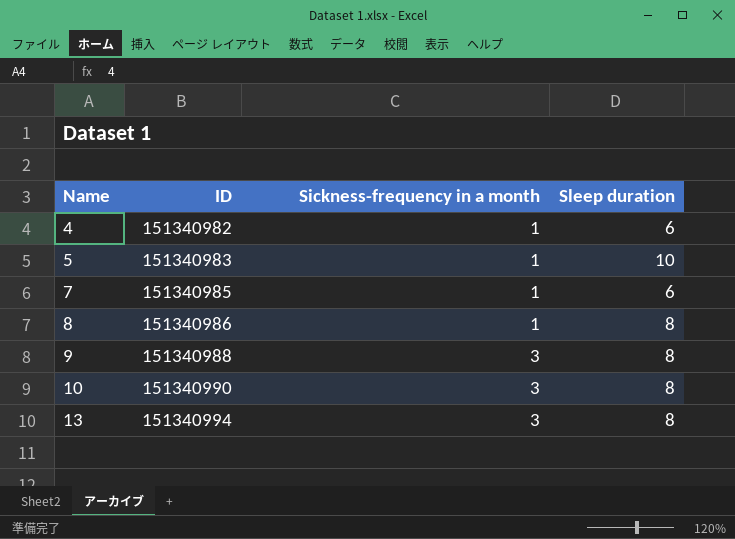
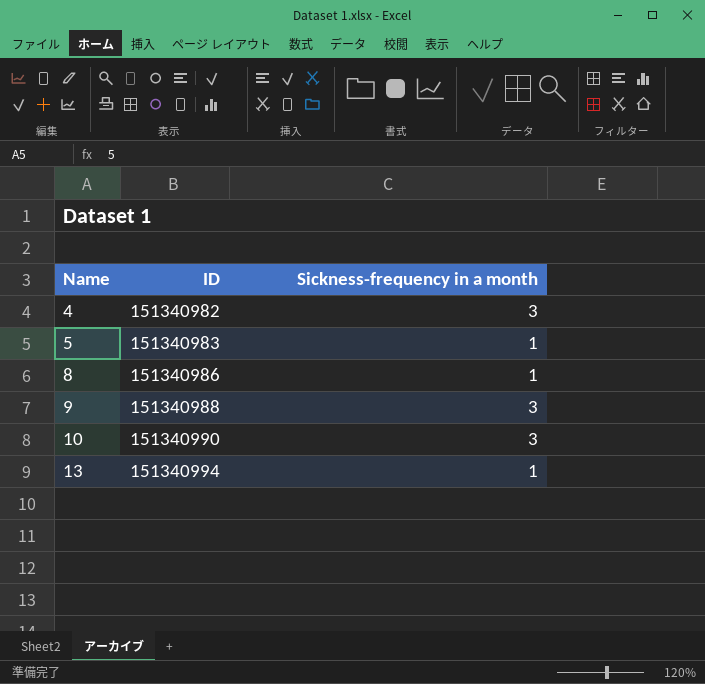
column Sleep duration | position: 4 -> none
row 7: 151340985 | 1 | 6 -> none
4 | Sickness-frequency in a month: 1 -> 3
13 | Sickness-frequency in a month: 3 -> 1

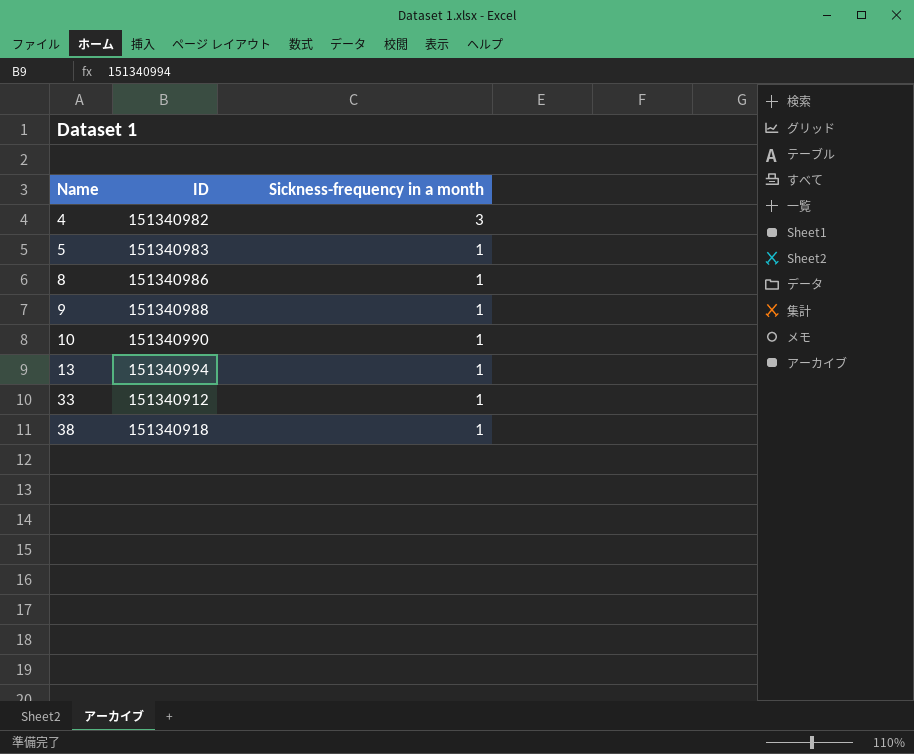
9 | Sickness-frequency in a month: 3 -> 1
10 | Sickness-frequency in a month: 3 -> 1
row 33: none -> 151340912 | 1
row 38: none -> 151340918 | 1

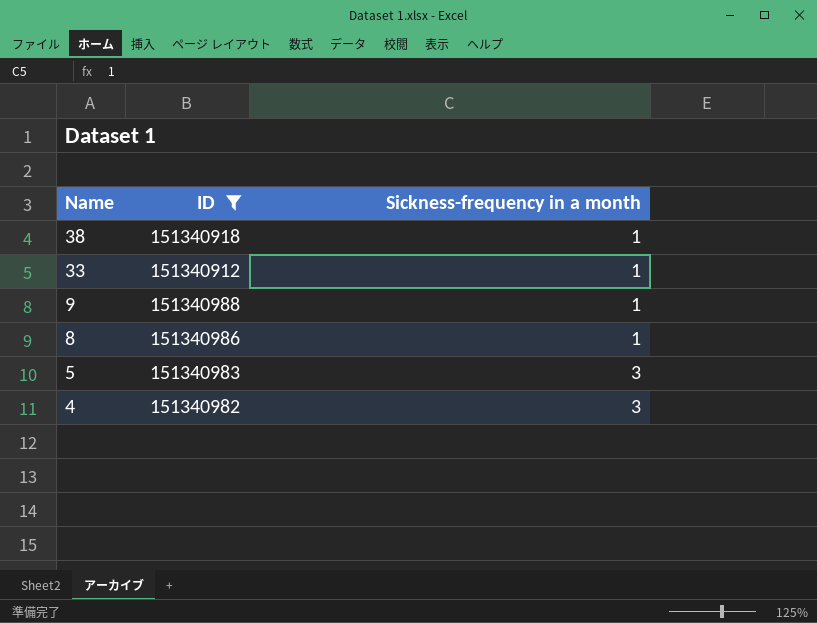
filter: none -> ID <= 151340988
row order: Name ascending -> Name descending
5 | Sickness-frequency in a month: 1 -> 3

